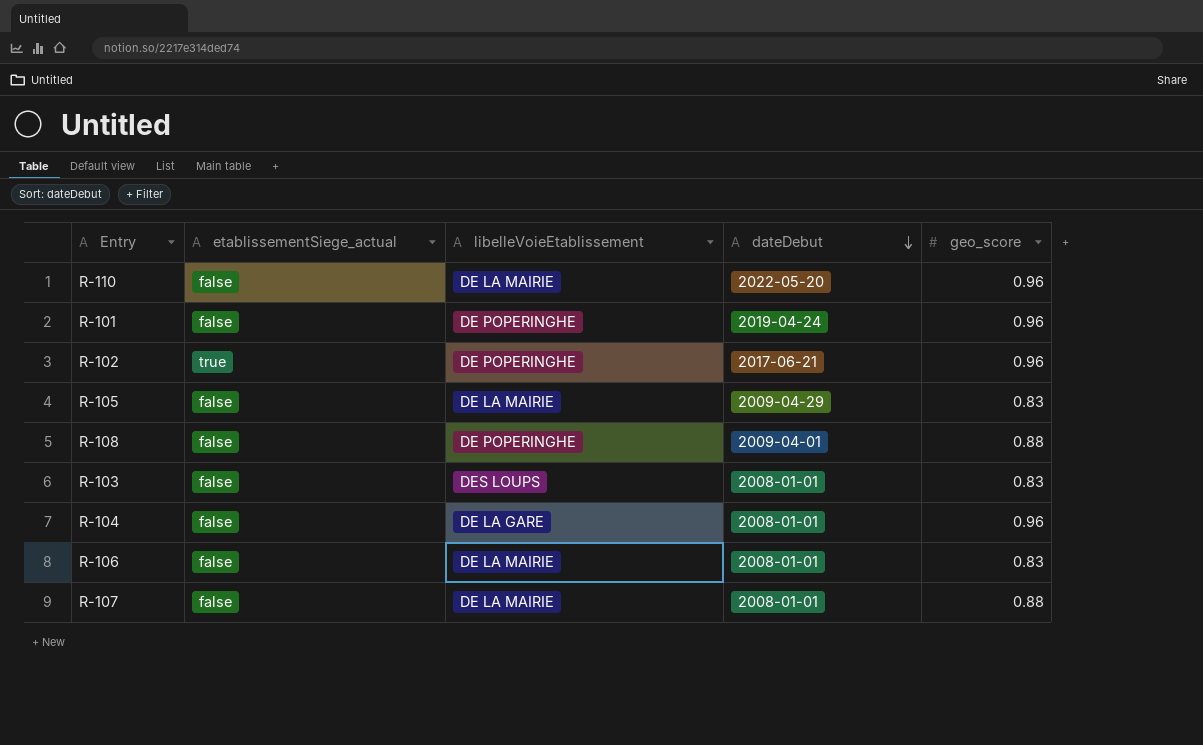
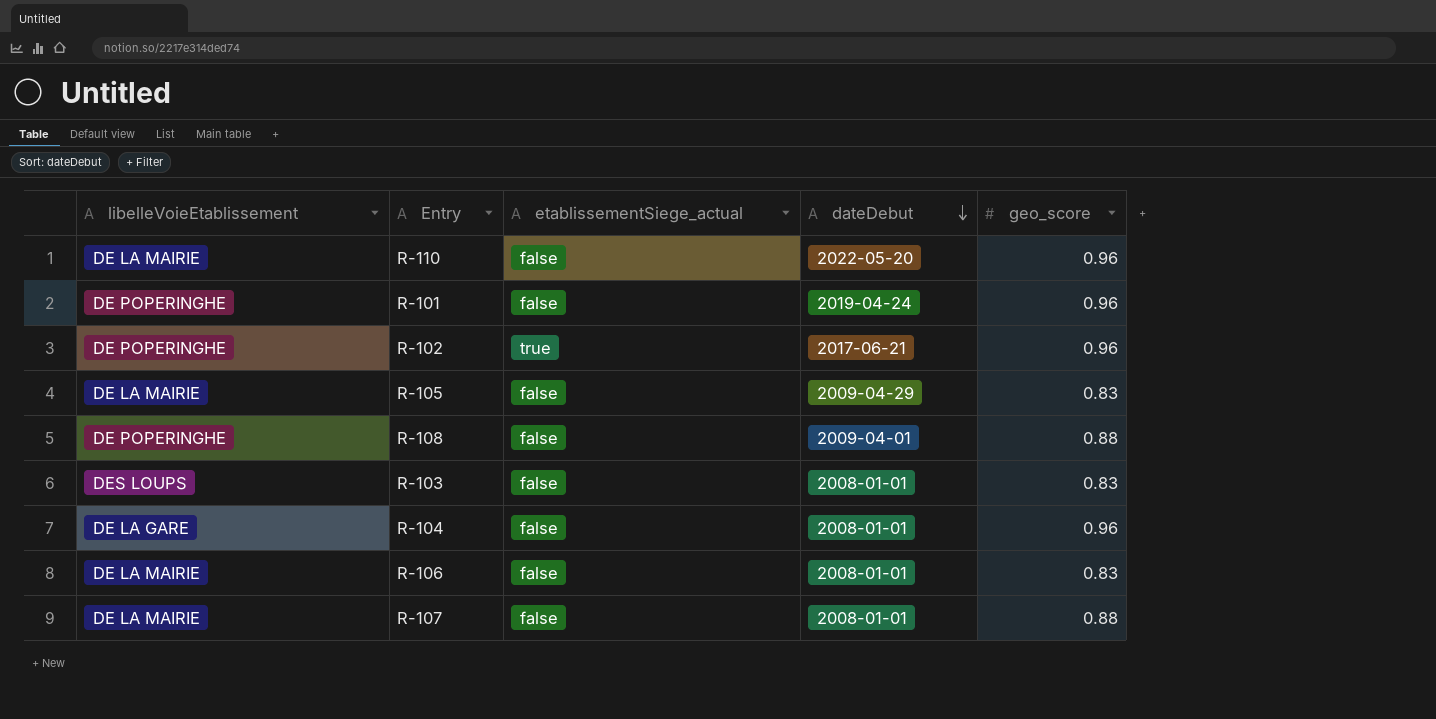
column libelleVoieEtablissement | position: 3 -> 1

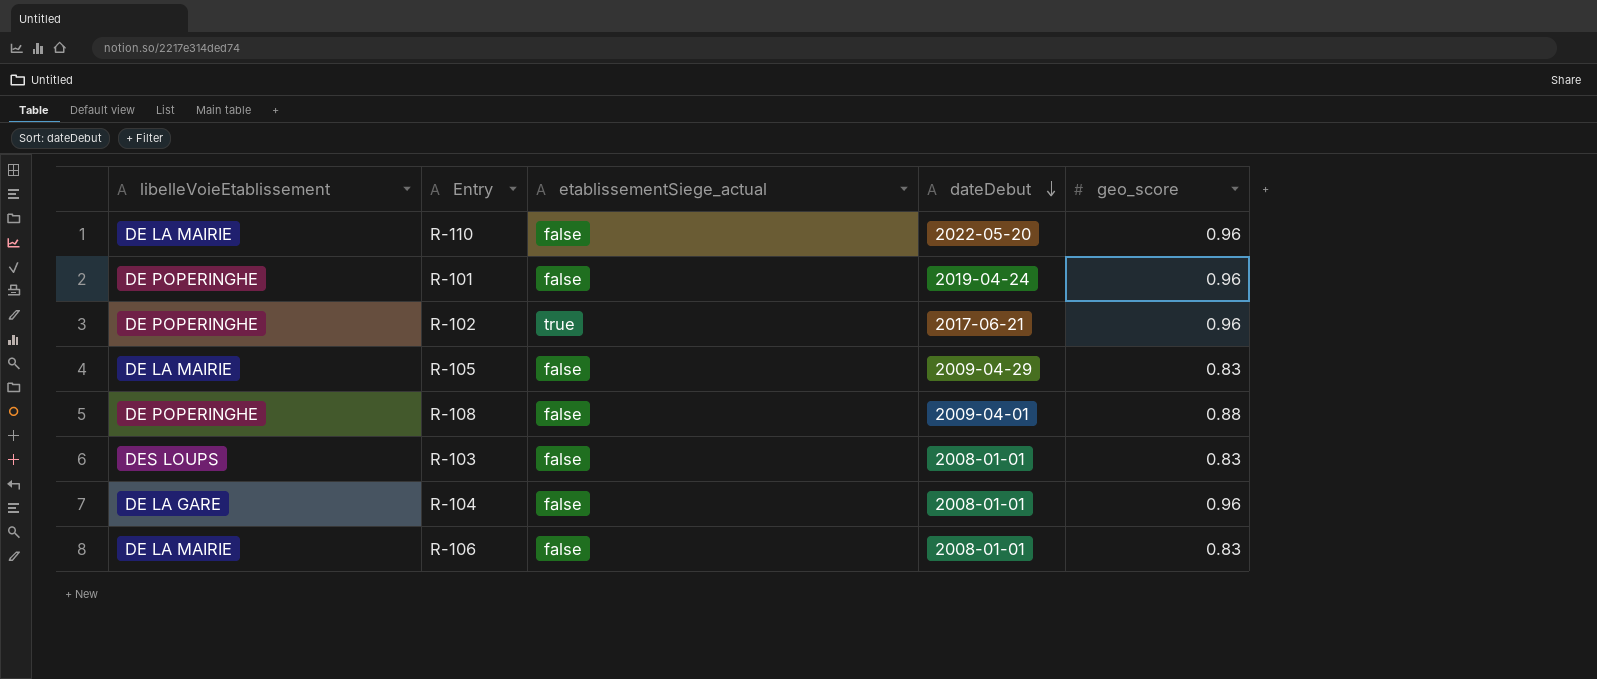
row R-107: DE LA MAIRIE | false | 2008-01-01 | 0.88 -> none

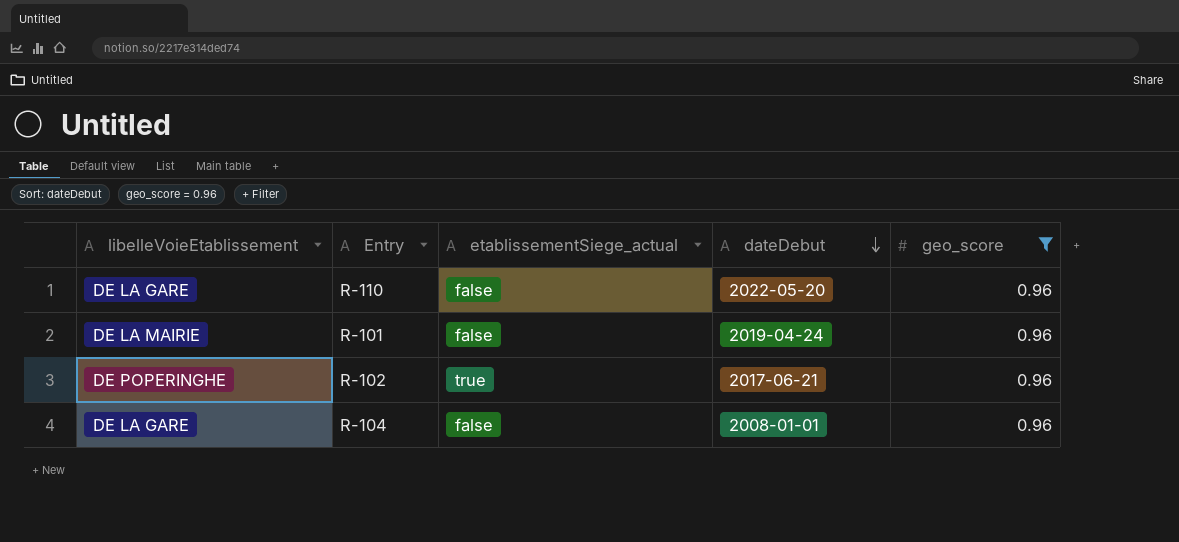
filter: none -> geo_score = 0.96
R-110 | libelleVoieEtablissement: DE LA MAIRIE -> DE LA GARE
R-101 | libelleVoieEtablissement: DE POPERINGHE -> DE LA MAIRIE

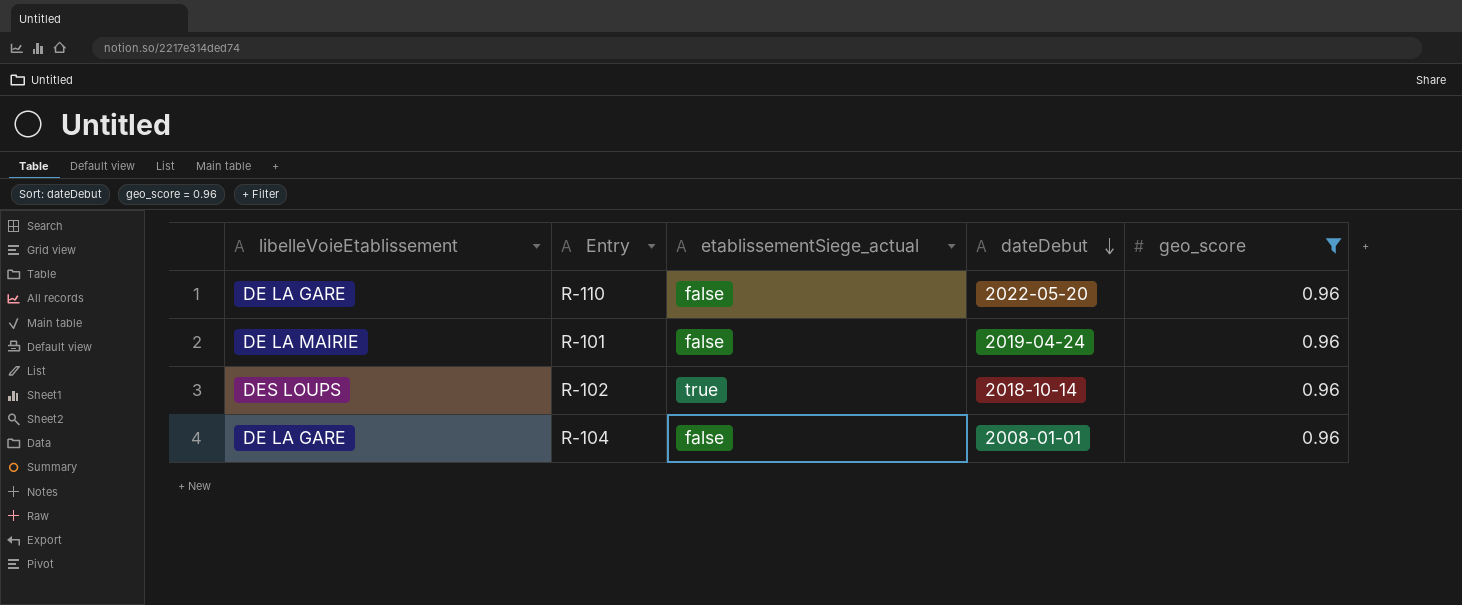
R-102 | libelleVoieEtablissement: DE POPERINGHE -> DES LOUPS
R-102 | dateDebut: 2017-06-21 -> 2018-10-14

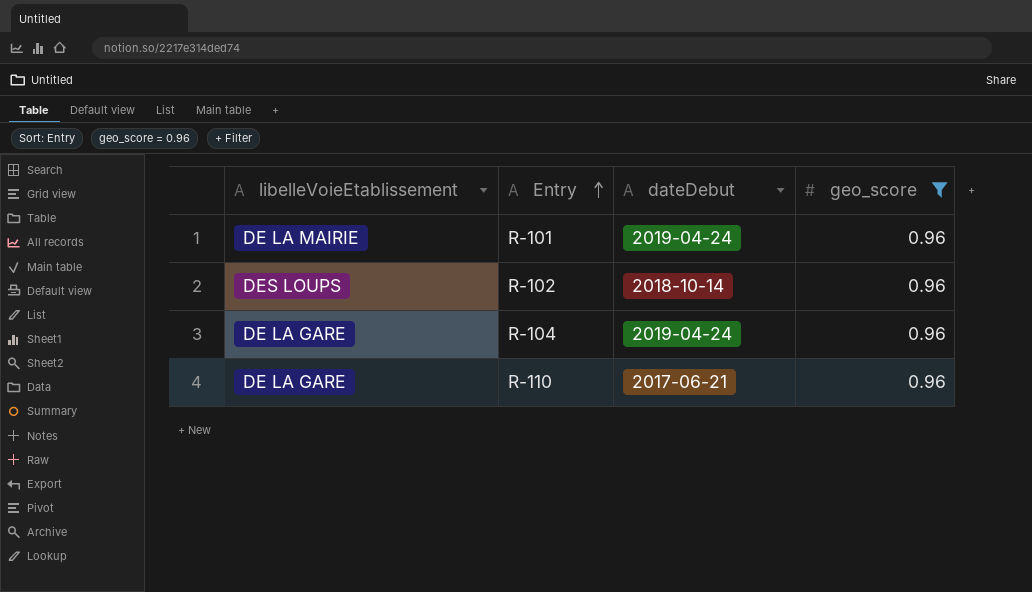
row order: dateDebut descending -> Entry ascending
column etablissementSiege_actual | position: 3 -> none
R-104 | dateDebut: 2008-01-01 -> 2019-04-24
R-110 | dateDebut: 2022-05-20 -> 2017-06-21

